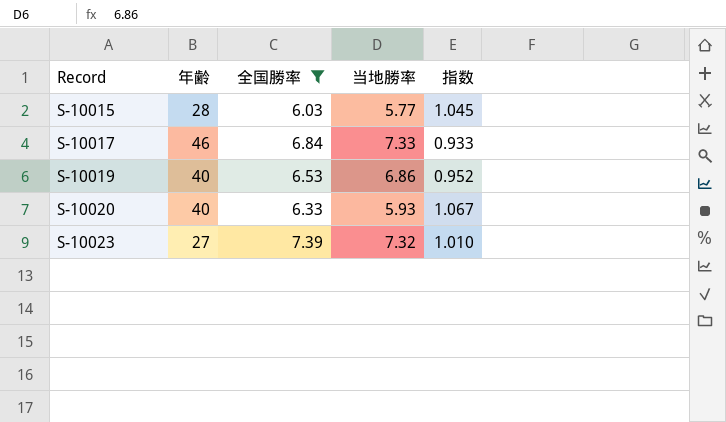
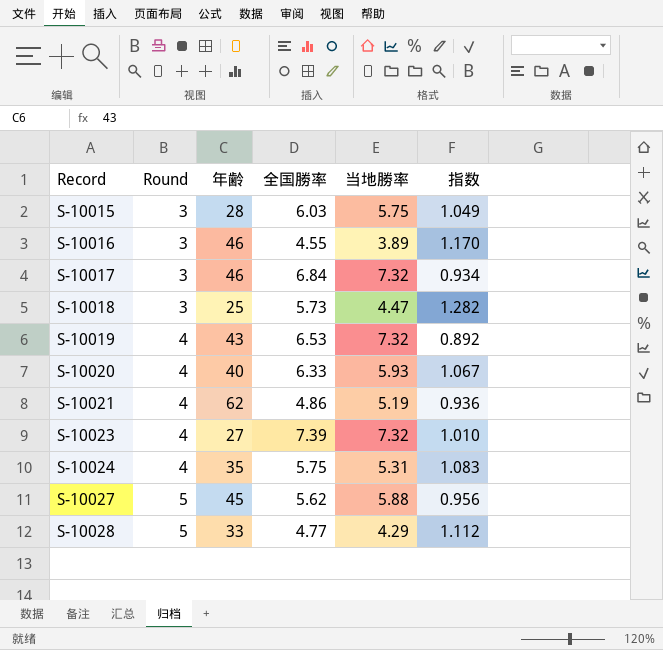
filter: 全国勝率 >= 6.03 -> none
column Round | position: none -> 2
S-10015 | 当地勝率: 5.77 -> 5.75
S-10015 | 指数: 1.045 -> 1.049
S-10017 | 当地勝率: 7.33 -> 7.32
S-10017 | 指数: 0.933 -> 0.934
S-10019 | 年齢: 40 -> 43
S-10019 | 当地勝率: 6.86 -> 7.32
S-10019 | 指数: 0.952 -> 0.892

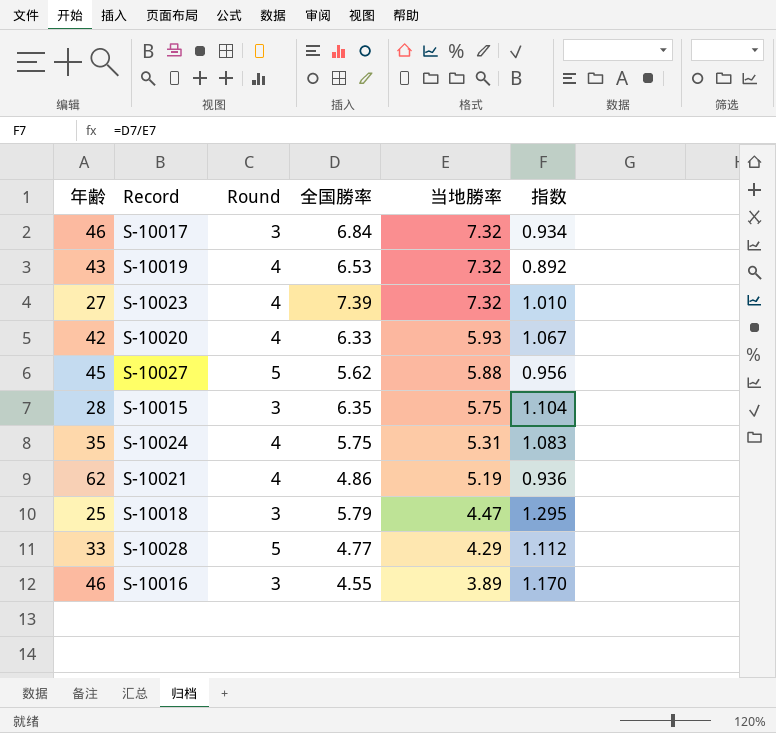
row order: Record ascending -> 当地勝率 descending
column 年齢 | position: 3 -> 1
S-10020 | 年齢: 40 -> 42
S-10015 | 全国勝率: 6.03 -> 6.35
S-10015 | 指数: 1.049 -> 1.104
S-10018 | 全国勝率: 5.73 -> 5.79
S-10018 | 指数: 1.282 -> 1.295

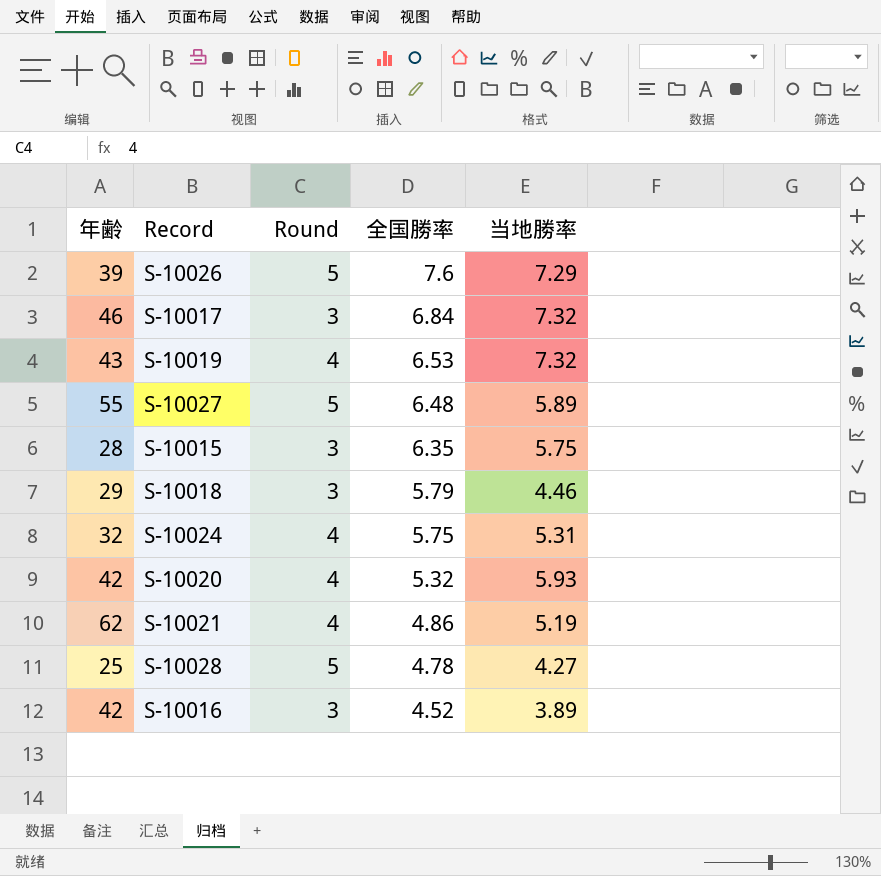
row order: 当地勝率 descending -> 全国勝率 descending
column 指数 | formula: [全国勝率] / [当地勝率] -> none
row S-10023: 27 | 4 | 7.39 | 7.32 | 1.010 -> none
row S-10026: none -> 39 | 5 | 7.6 | 7.29
S-10027 | 年齢: 45 -> 55
S-10027 | 全国勝率: 5.62 -> 6.48
S-10027 | 当地勝率: 5.88 -> 5.89
S-10018 | 年齢: 25 -> 29
S-10018 | 当地勝率: 4.47 -> 4.46
S-10024 | 年齢: 35 -> 32
S-10020 | 全国勝率: 6.33 -> 5.32
S-10028 | 年齢: 33 -> 25
S-10028 | 全国勝率: 4.77 -> 4.78
S-10028 | 当地勝率: 4.29 -> 4.27
S-10016 | 年齢: 46 -> 42
S-10016 | 全国勝率: 4.55 -> 4.52

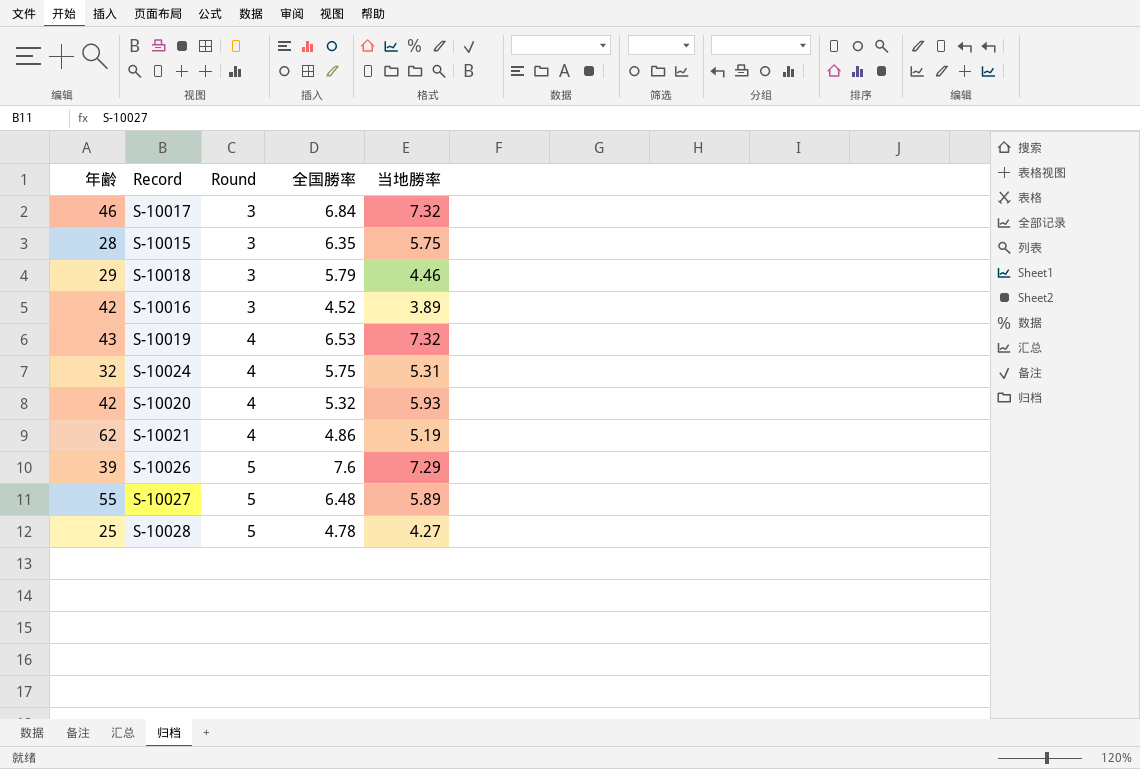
row order: 全国勝率 descending -> Round ascending

